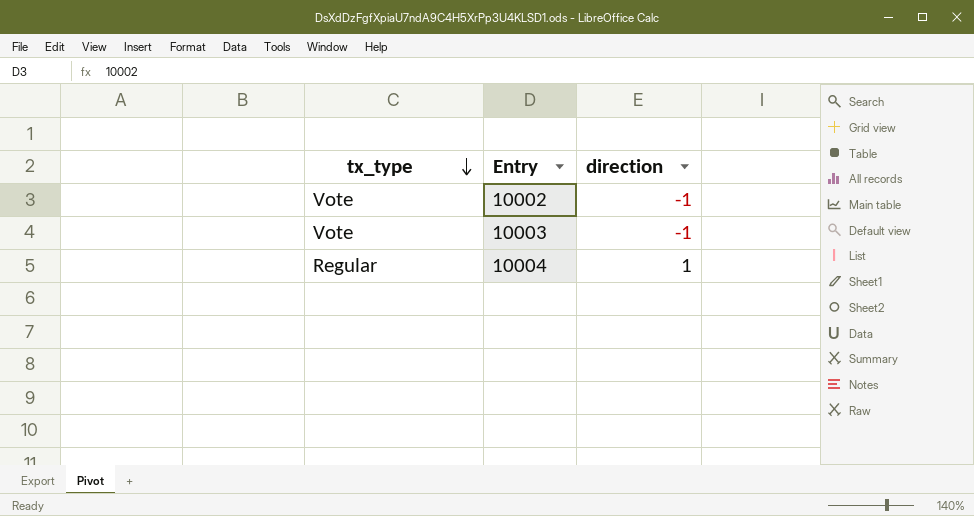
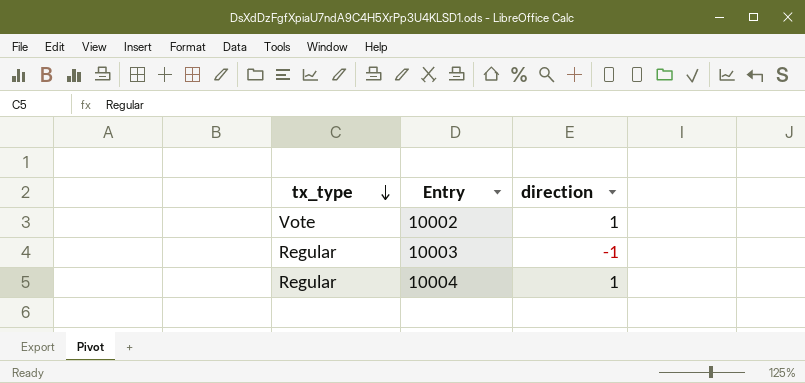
10002 | direction: -1 -> 1
10003 | tx_type: Vote -> Regular

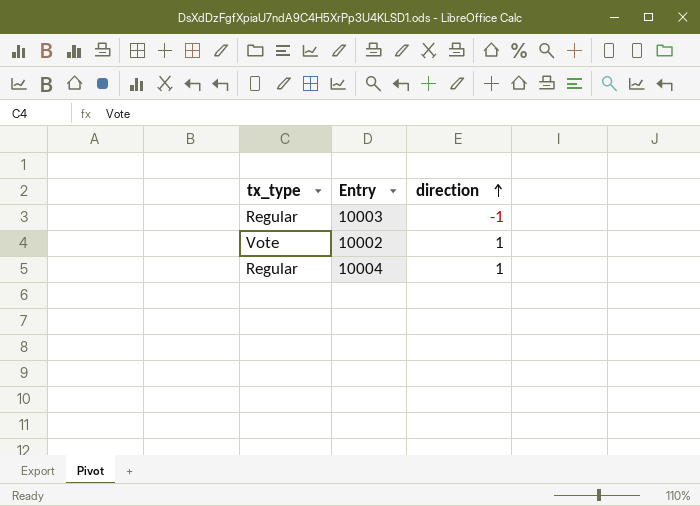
row order: tx_type descending -> direction ascending

